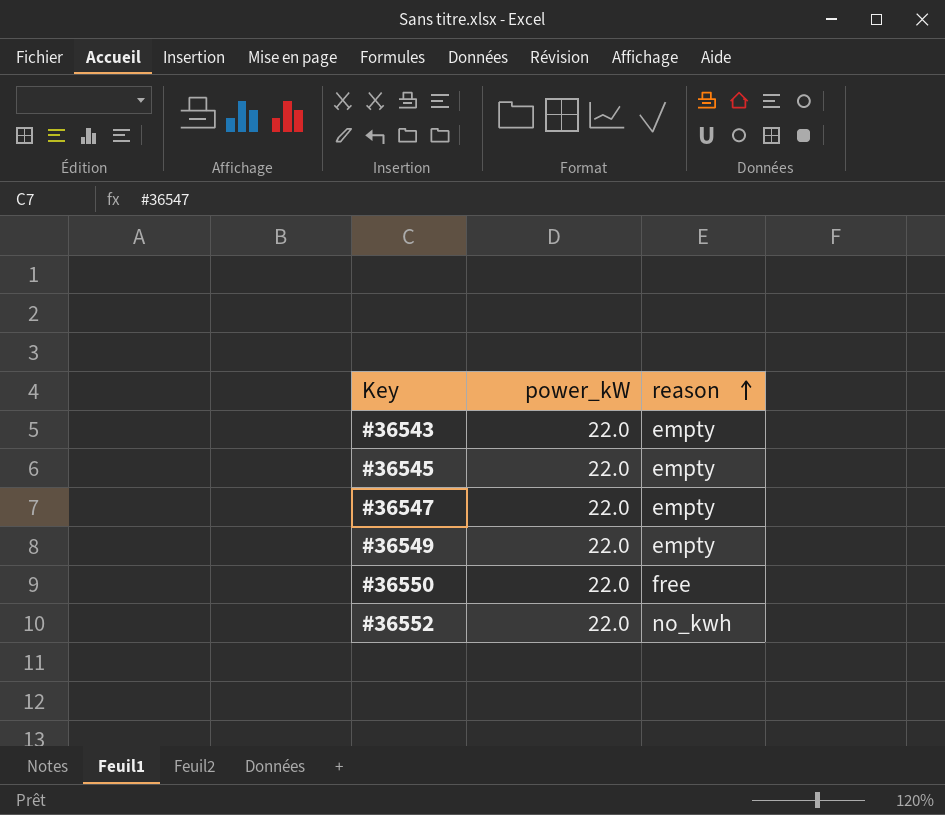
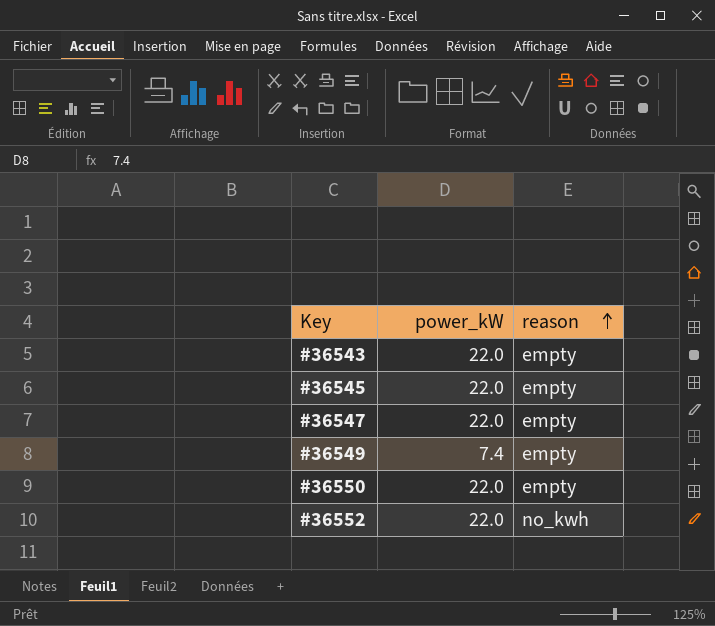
#36549 | power_kW: 22.0 -> 7.4
#36550 | reason: free -> empty

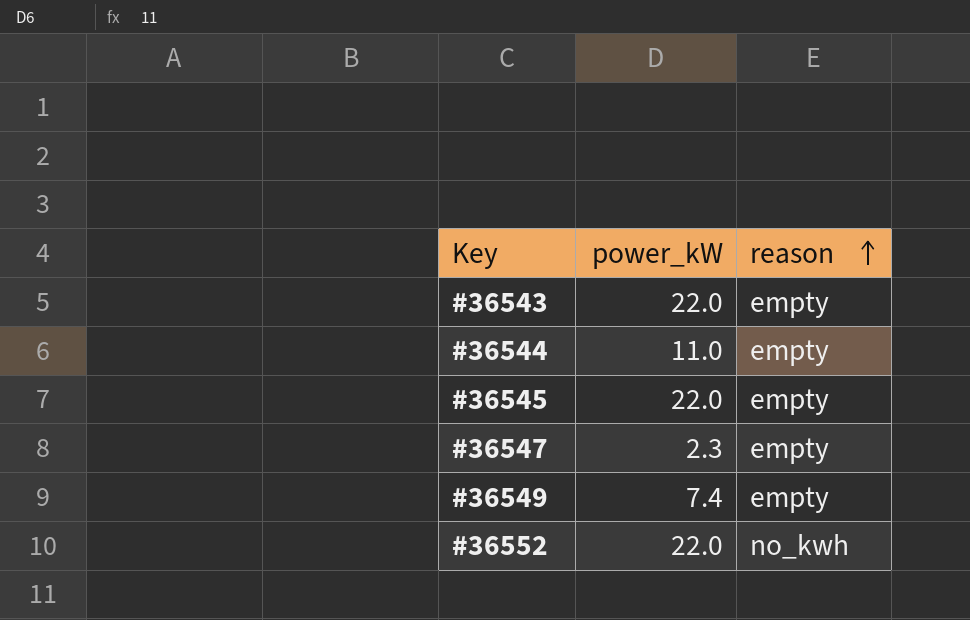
row #36550: 22.0 | empty -> none
row #36544: none -> 11.0 | empty
#36547 | power_kW: 22.0 -> 2.3

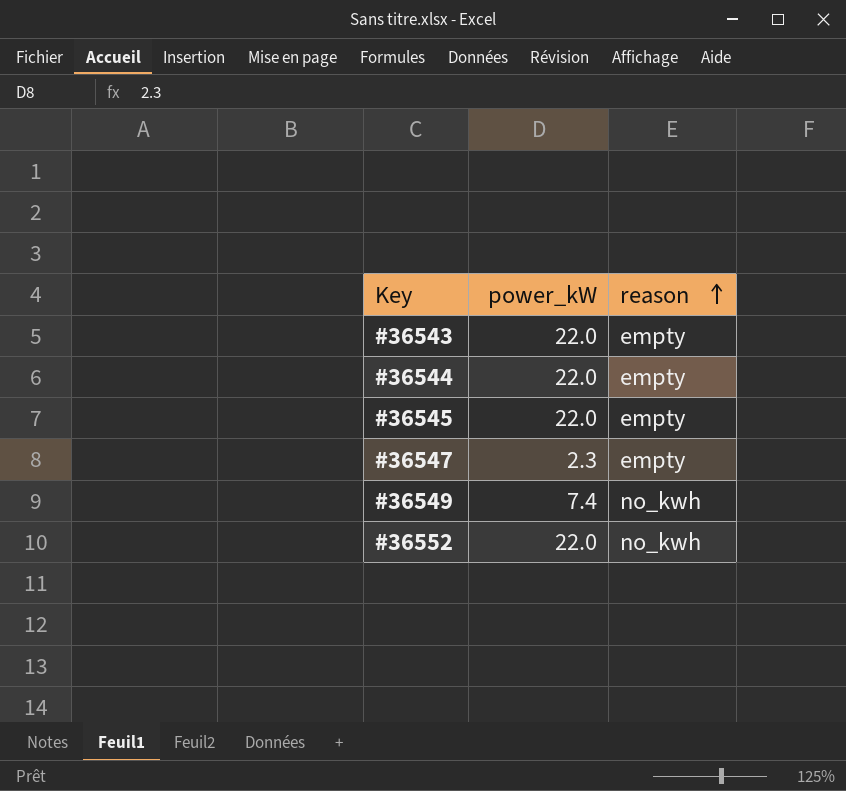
#36544 | power_kW: 11.0 -> 22.0
#36549 | reason: empty -> no_kwh

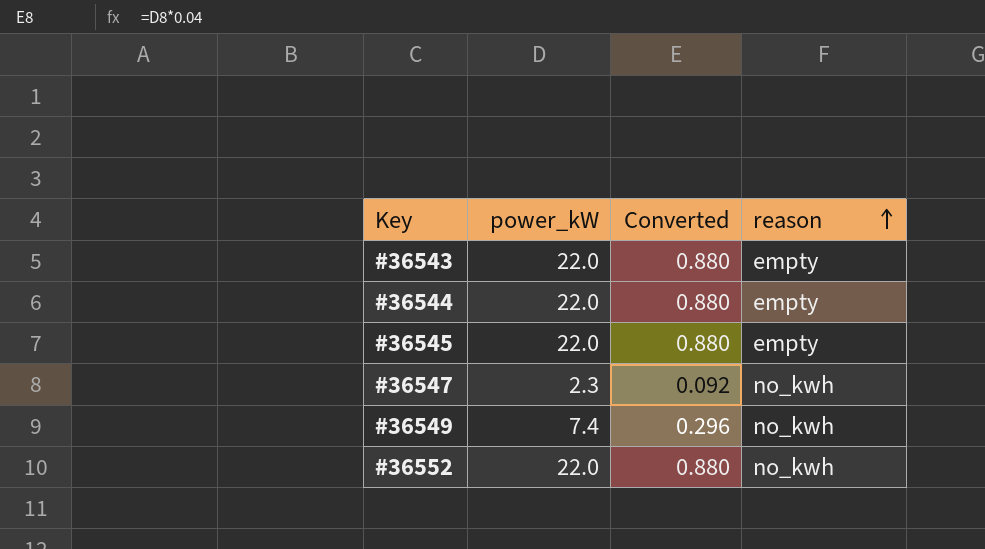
column Converted | formula: none -> [power_kW] * 0.04
#36547 | reason: empty -> no_kwh

